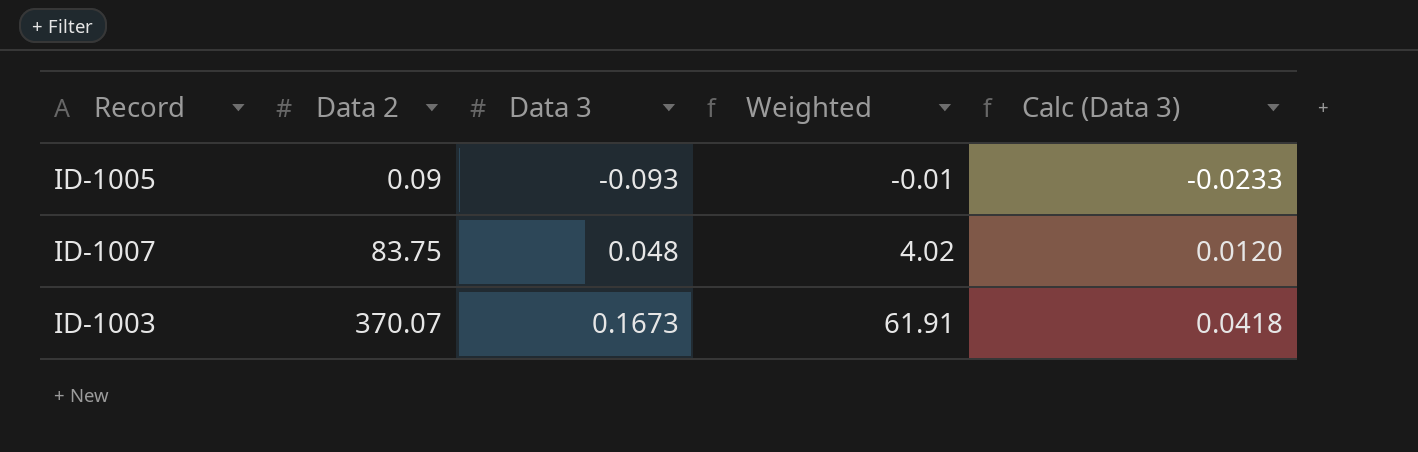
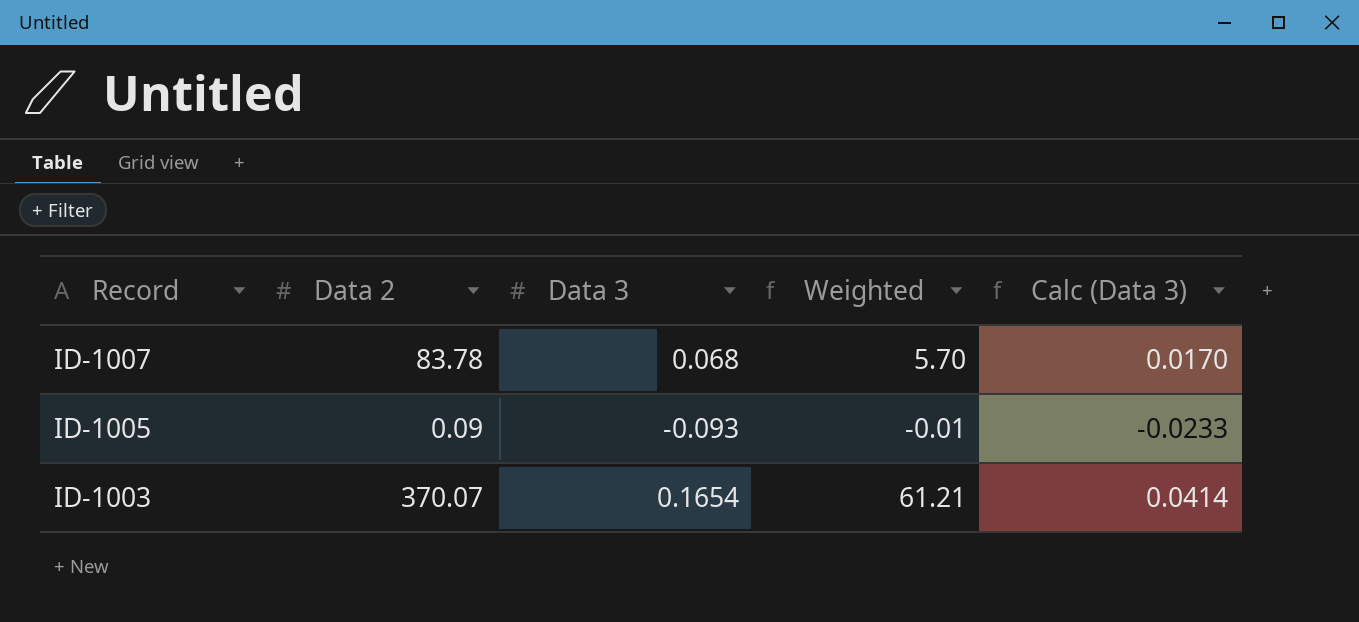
row order: Data 2 ascending -> Record descending
ID-1007 | Data 2: 83.75 -> 83.78
ID-1007 | Data 3: 0.048 -> 0.068
ID-1007 | Weighted: 4.02 -> 5.70
ID-1007 | Calc (Data 3): 0.0120 -> 0.0170
ID-1003 | Data 3: 0.1673 -> 0.1654
ID-1003 | Weighted: 61.91 -> 61.21
ID-1003 | Calc (Data 3): 0.0418 -> 0.0414

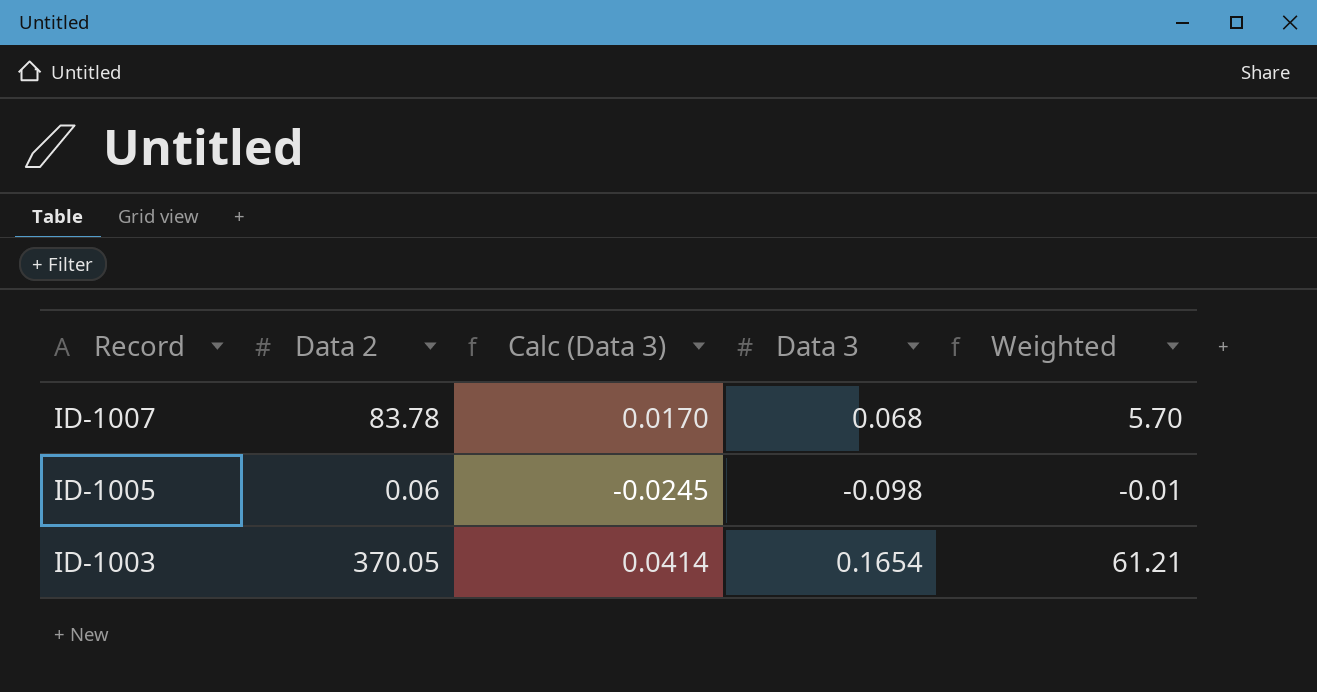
column Calc (Data 3) | position: 5 -> 3
ID-1005 | Data 2: 0.09 -> 0.06
ID-1005 | Calc (Data 3): -0.0233 -> -0.0245
ID-1005 | Data 3: -0.093 -> -0.098
ID-1003 | Data 2: 370.07 -> 370.05

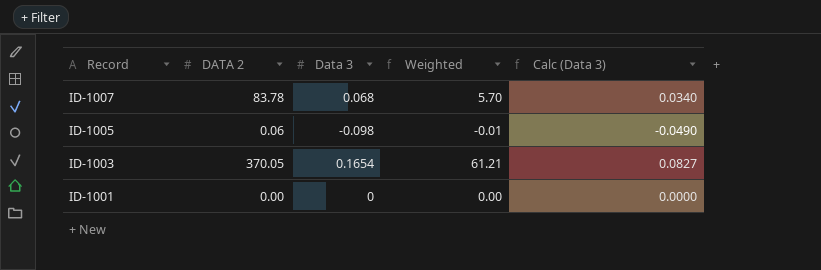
column name: Data 2 -> DATA 2
column Calc (Data 3) | formula: [Data 3] * 0.25 -> [Data 3] * 0.5
column Calc (Data 3) | position: 3 -> 5
row ID-1001: none -> 0.00 | 0 | 0.00 | 0.0000

